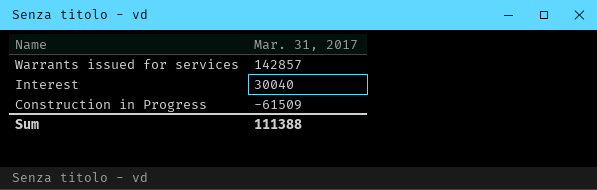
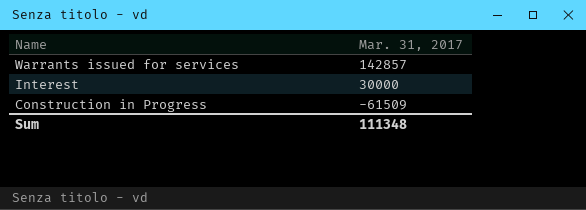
Interest | Mar. 31, 2017: 30040 -> 30000
Sum | Mar. 31, 2017: 111388 -> 111348

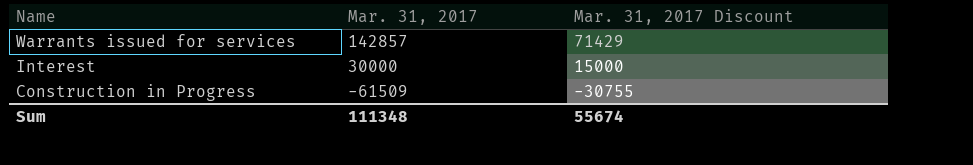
column Mar. 31, 2017 Discount | formula: none -> [Mar. 31, 2017] * 0.5

